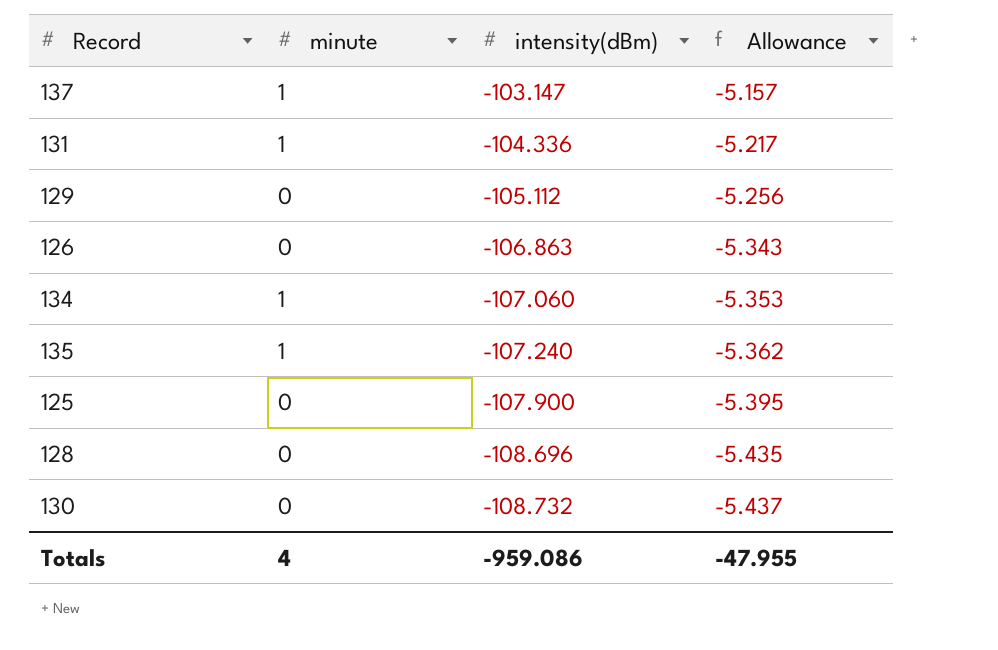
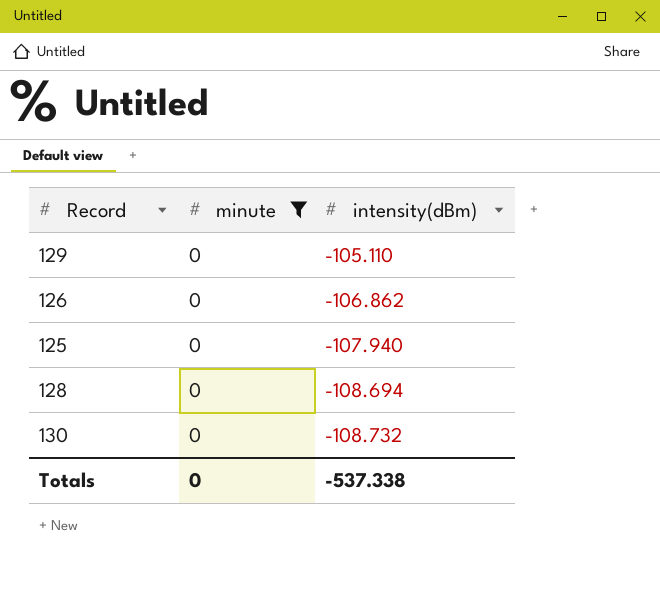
filter: none -> minute = 0
column Allowance | formula: [intensity(dBm)] * 0.05 -> none
129 | intensity(dBm): -105.112 -> -105.110
126 | intensity(dBm): -106.863 -> -106.862
125 | intensity(dBm): -107.900 -> -107.940
128 | intensity(dBm): -108.696 -> -108.694
Totals | minute: 4 -> 0
Totals | intensity(dBm): -959.086 -> -537.338

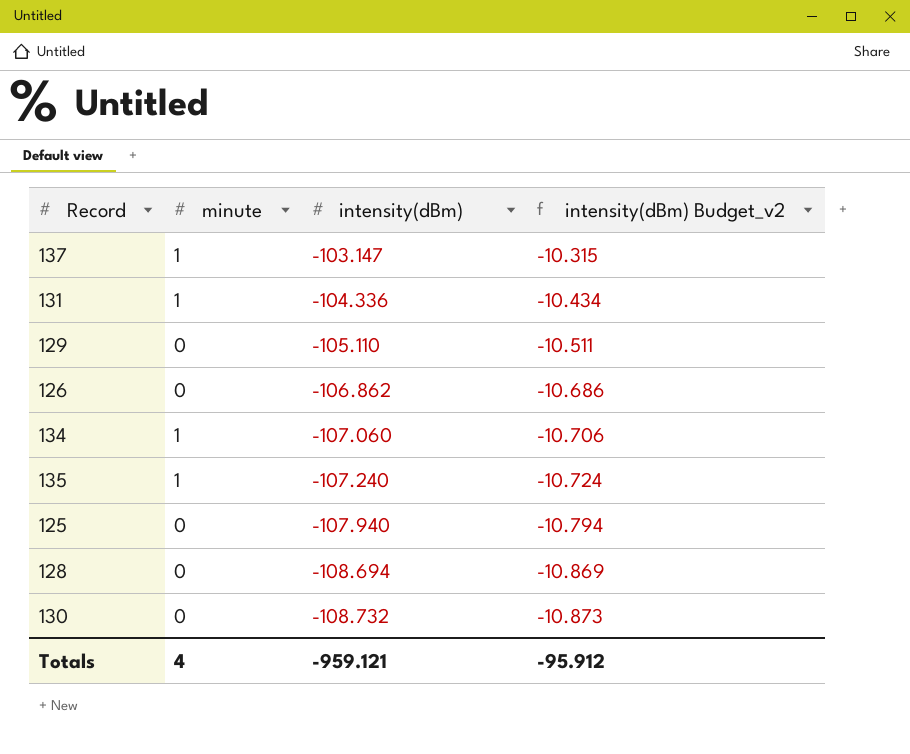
filter: minute = 0 -> none
column intensity(dBm) Budget_v2 | formula: none -> [intensity(dBm)] * 0.1
Totals | minute: 0 -> 4
Totals | intensity(dBm): -537.338 -> -959.121

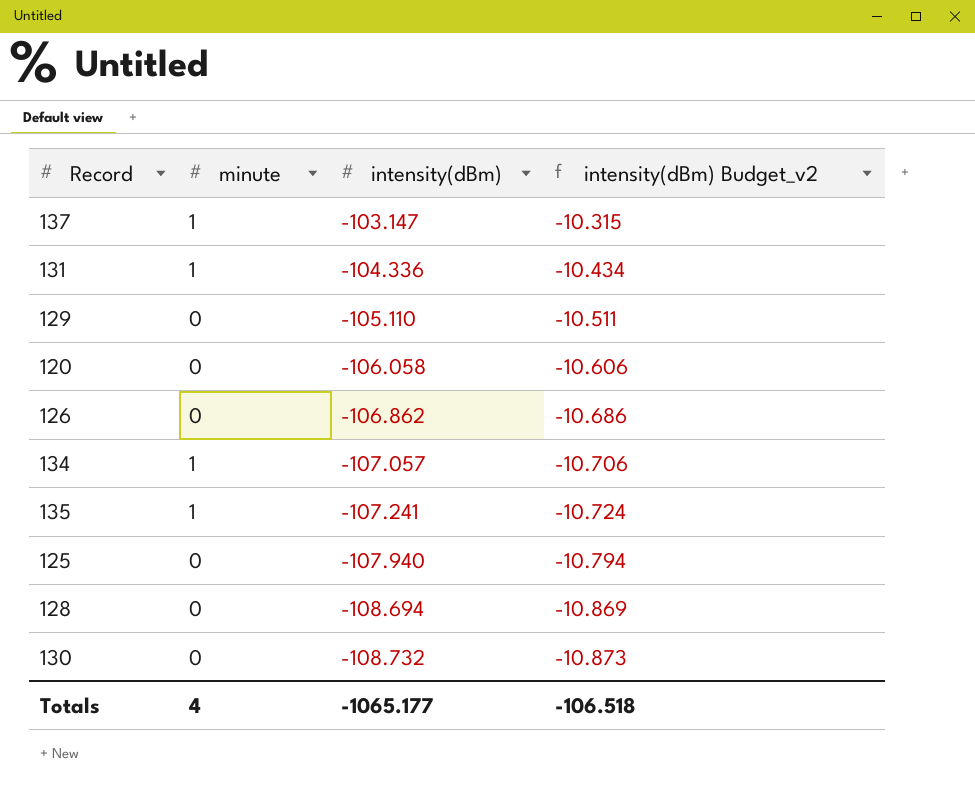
row 120: none -> 0 | -106.058 | -10.606
134 | intensity(dBm): -107.060 -> -107.057
135 | intensity(dBm): -107.240 -> -107.241
Totals | intensity(dBm): -959.121 -> -1065.177
Totals | intensity(dBm) Budget_v2: -95.912 -> -106.518

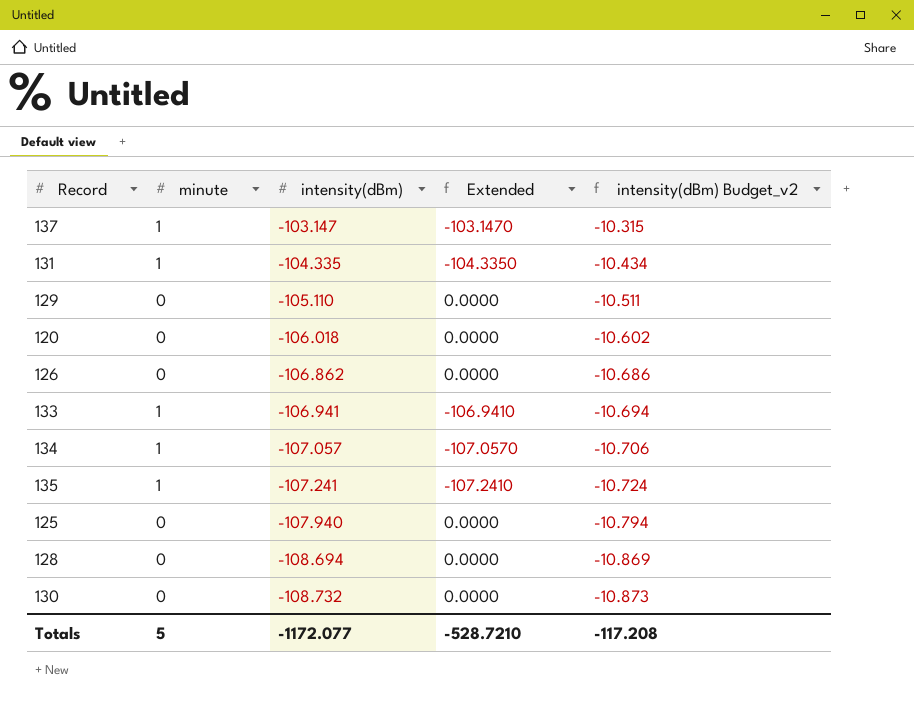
column Extended | formula: none -> [minute] * [intensity(dBm)]
131 | intensity(dBm): -104.336 -> -104.335
120 | intensity(dBm): -106.058 -> -106.018
120 | intensity(dBm) Budget_v2: -10.606 -> -10.602
row 133: none -> 1 | -106.941 | -106.9410 | -10.694
Totals | minute: 4 -> 5
Totals | intensity(dBm): -1065.177 -> -1172.077
Totals | intensity(dBm) Budget_v2: -106.518 -> -117.208

